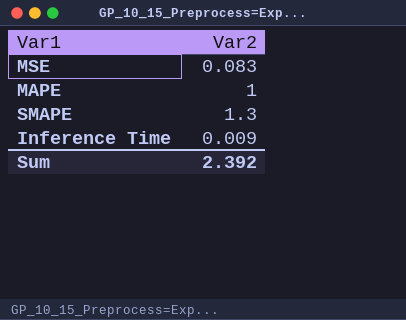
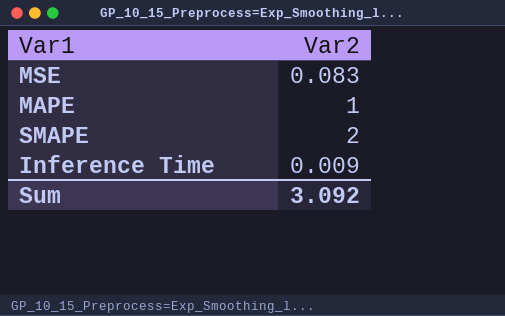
SMAPE | Var2: 1.3 -> 2
Sum | Var2: 2.392 -> 3.092

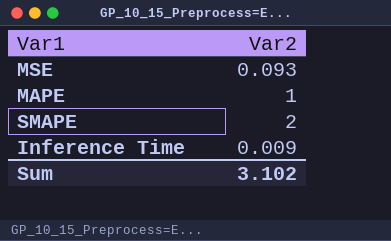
MSE | Var2: 0.083 -> 0.093
Sum | Var2: 3.092 -> 3.102

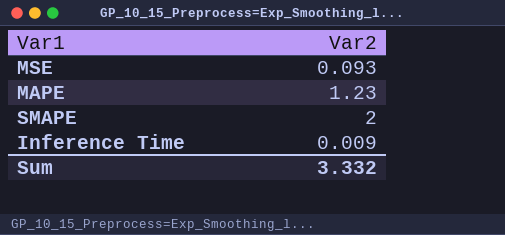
MAPE | Var2: 1 -> 1.23
Sum | Var2: 3.102 -> 3.332

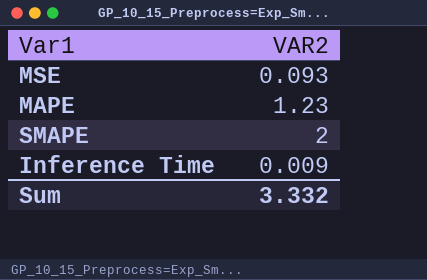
column name: Var2 -> VAR2

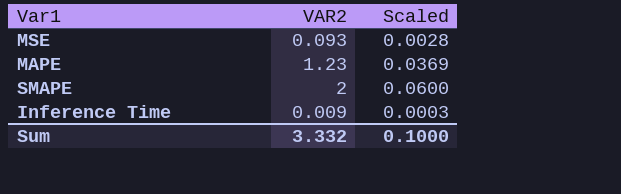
column Scaled | formula: none -> [VAR2] * 0.03

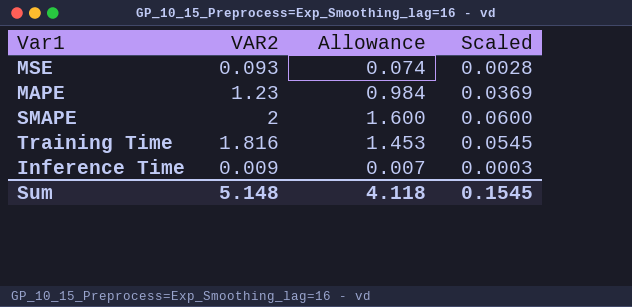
column Allowance | formula: none -> [VAR2] * 0.8
row Training Time: none -> 1.816 | 1.453 | 0.0545
Sum | VAR2: 3.332 -> 5.148
Sum | Scaled: 0.1000 -> 0.1545

